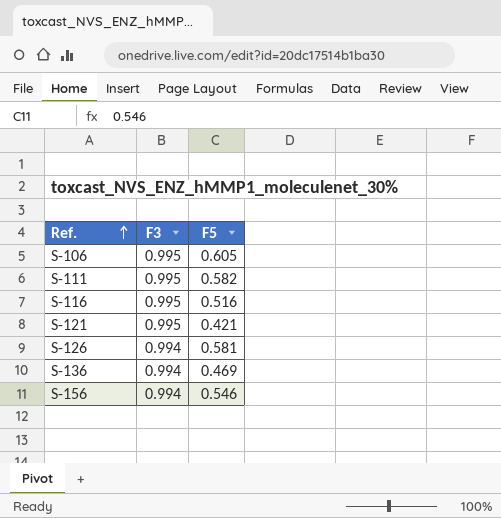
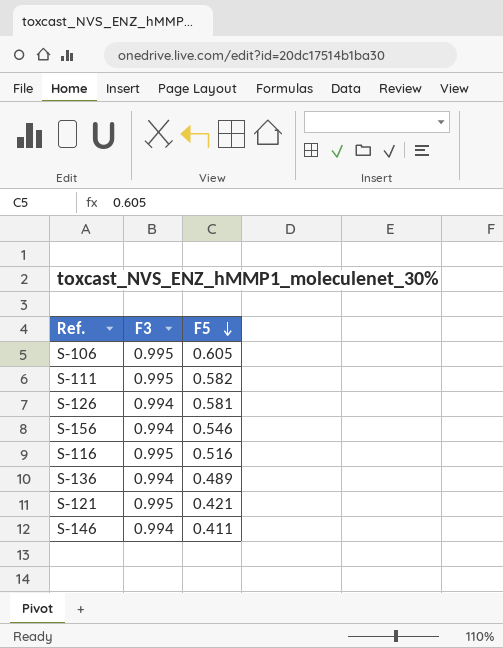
row order: Ref. ascending -> F5 descending
S-136 | F5: 0.469 -> 0.489
row S-146: none -> 0.994 | 0.411

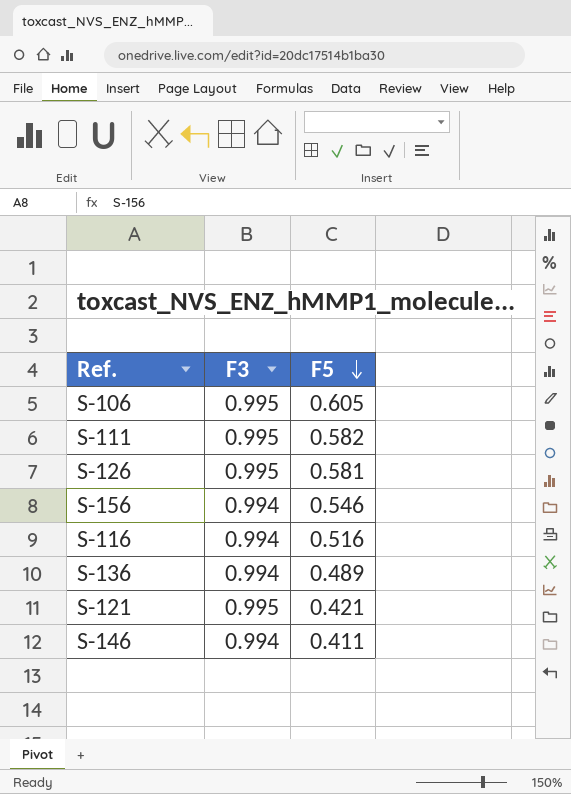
S-126 | F3: 0.994 -> 0.995
S-116 | F3: 0.995 -> 0.994

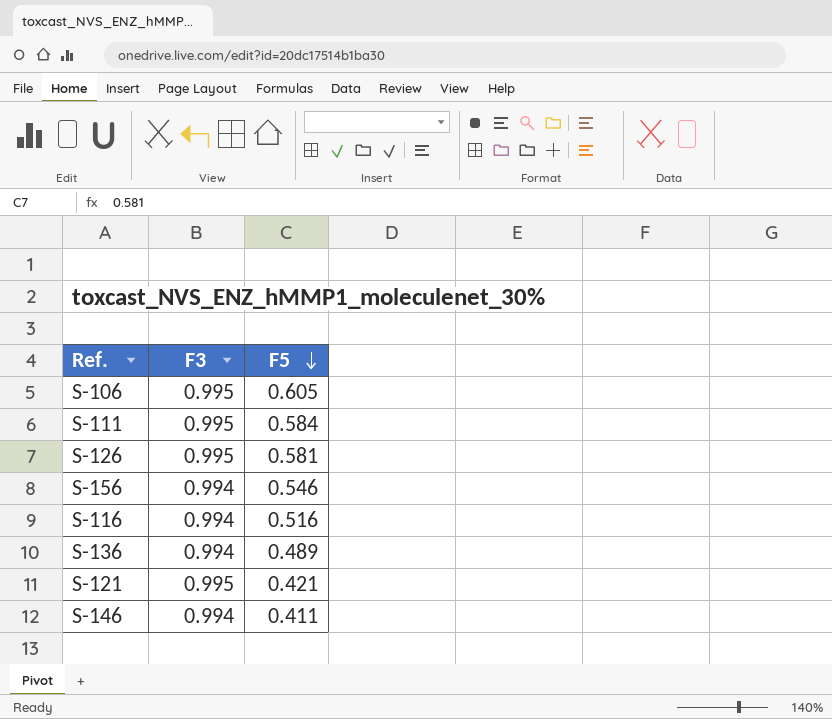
S-111 | F5: 0.582 -> 0.584

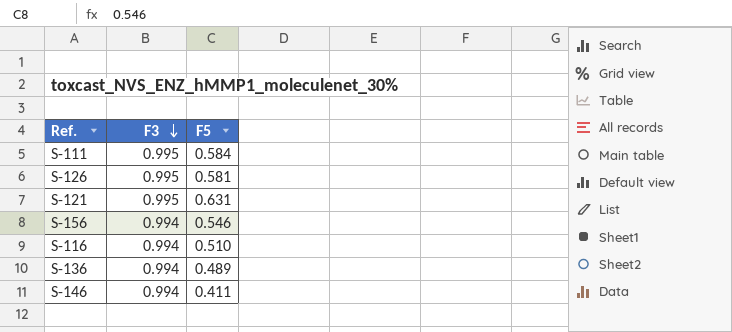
row order: F5 descending -> F3 descending
row S-106: 0.995 | 0.605 -> none
S-121 | F5: 0.421 -> 0.631
S-116 | F5: 0.516 -> 0.510

